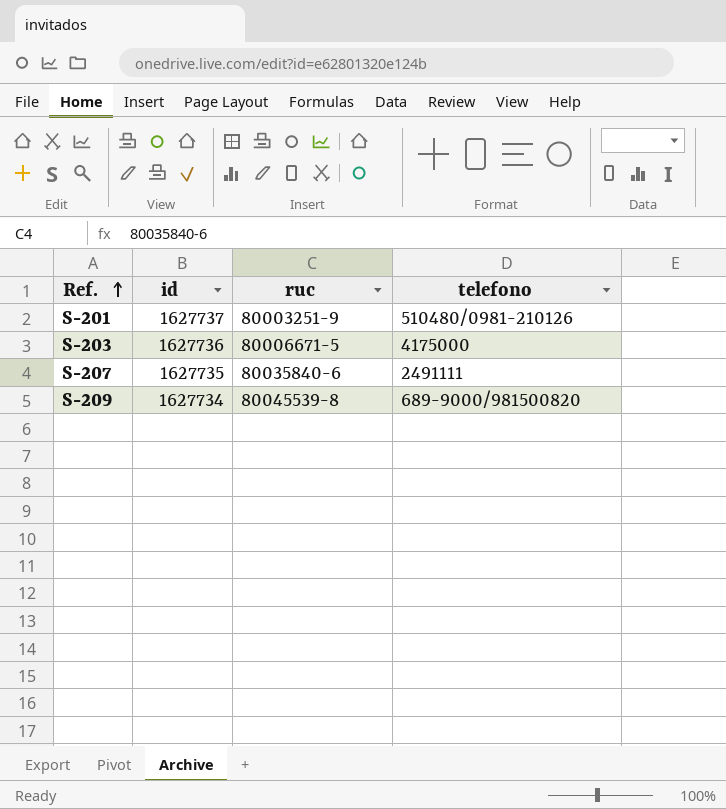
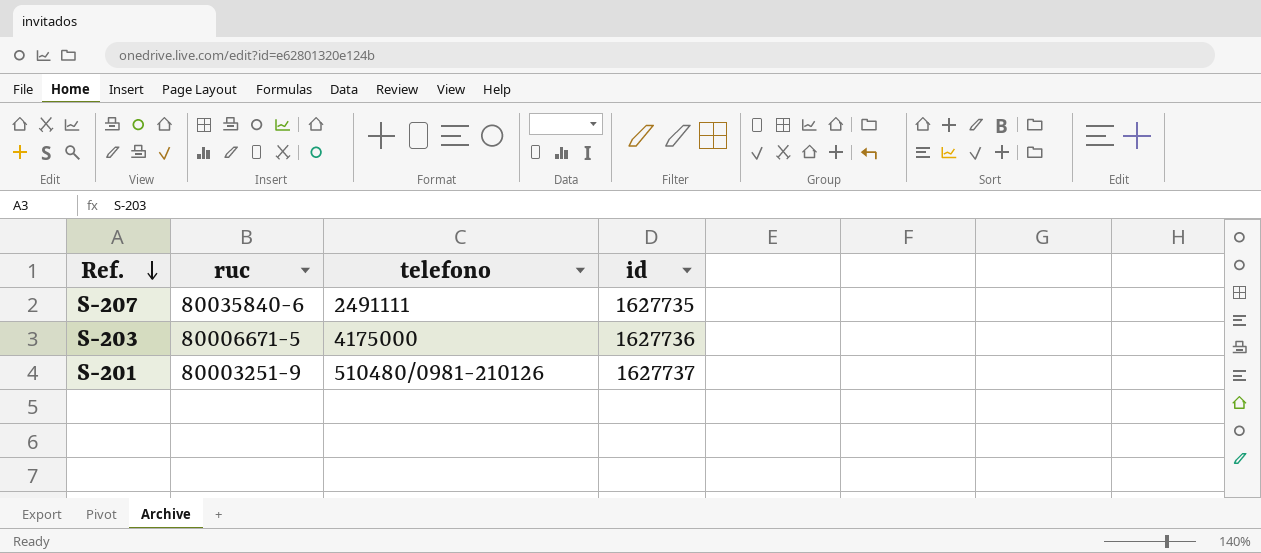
row order: Ref. ascending -> Ref. descending
column id | position: 2 -> 4
row S-209: 1627734 | 80045539-8 | 689-9000/981500820 -> none

